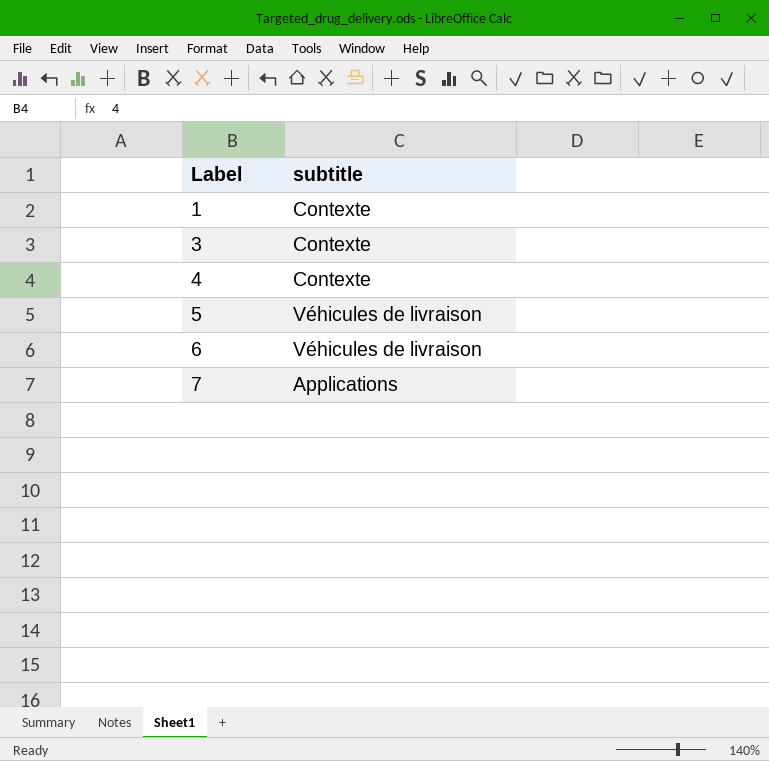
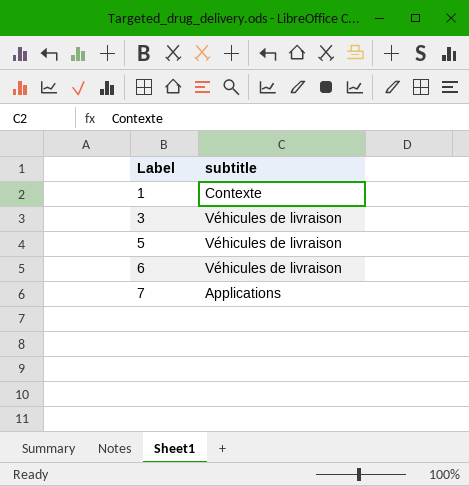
row 4: Contexte -> none
3 | subtitle: Contexte -> Véhicules de livraison

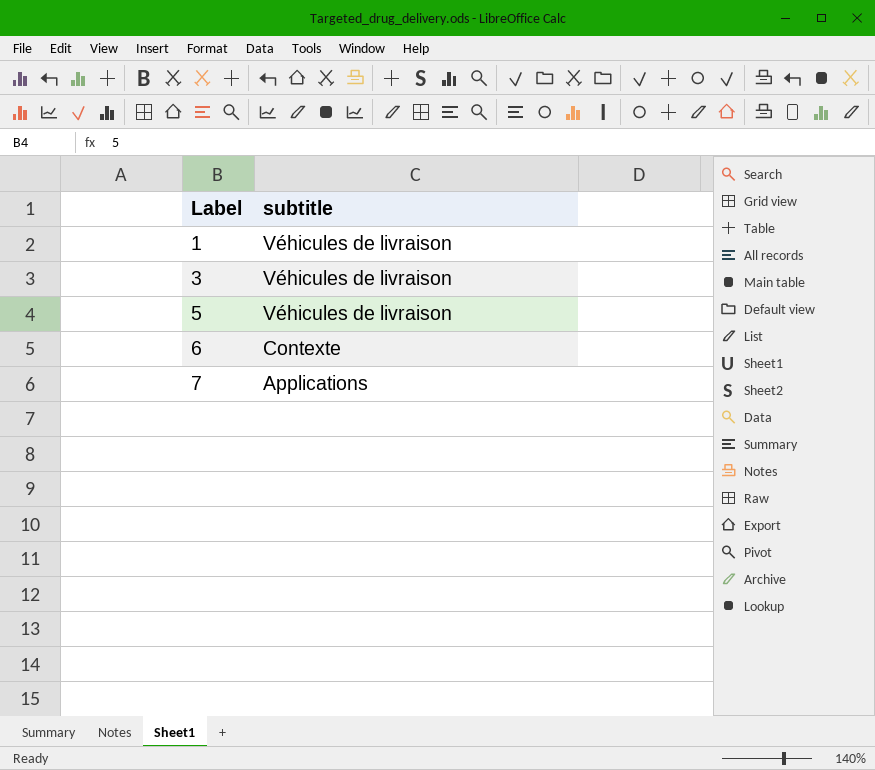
1 | subtitle: Contexte -> Véhicules de livraison
6 | subtitle: Véhicules de livraison -> Contexte

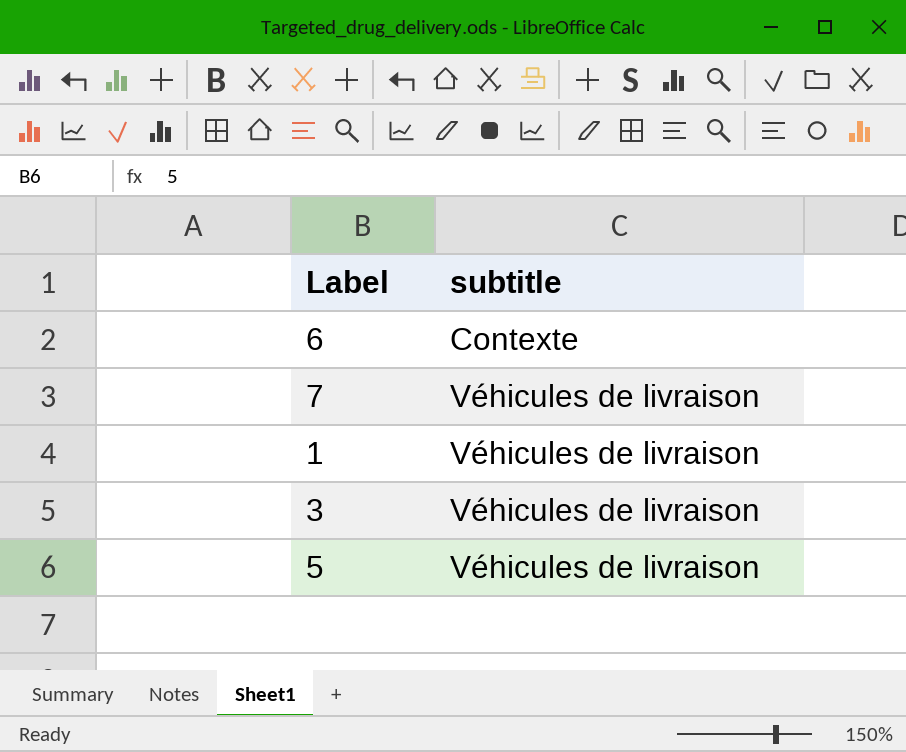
row order: Label ascending -> subtitle ascending
7 | subtitle: Applications -> Véhicules de livraison

